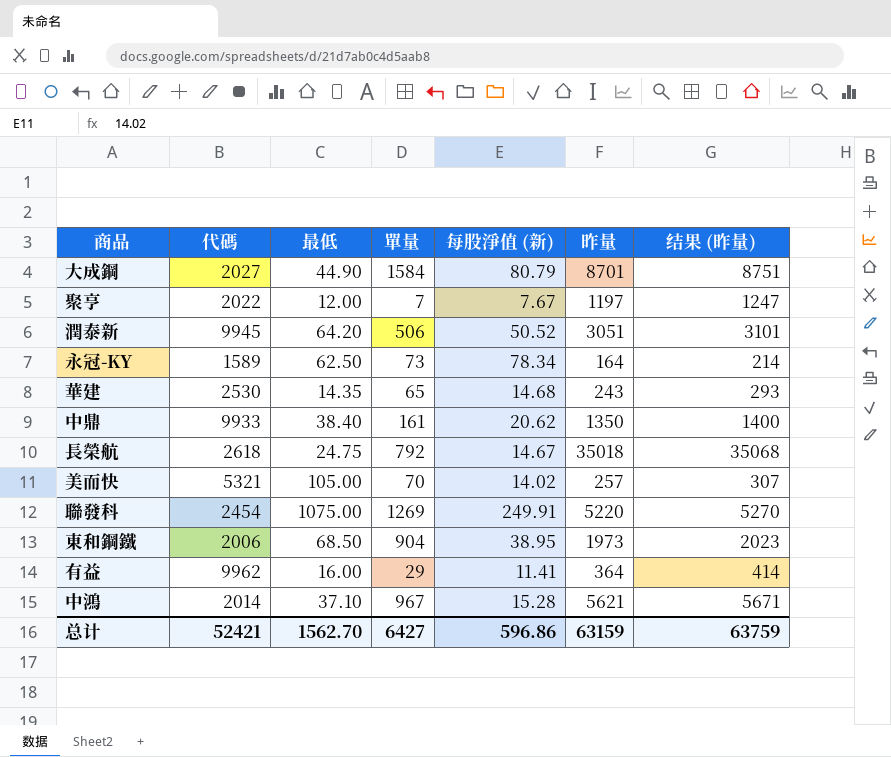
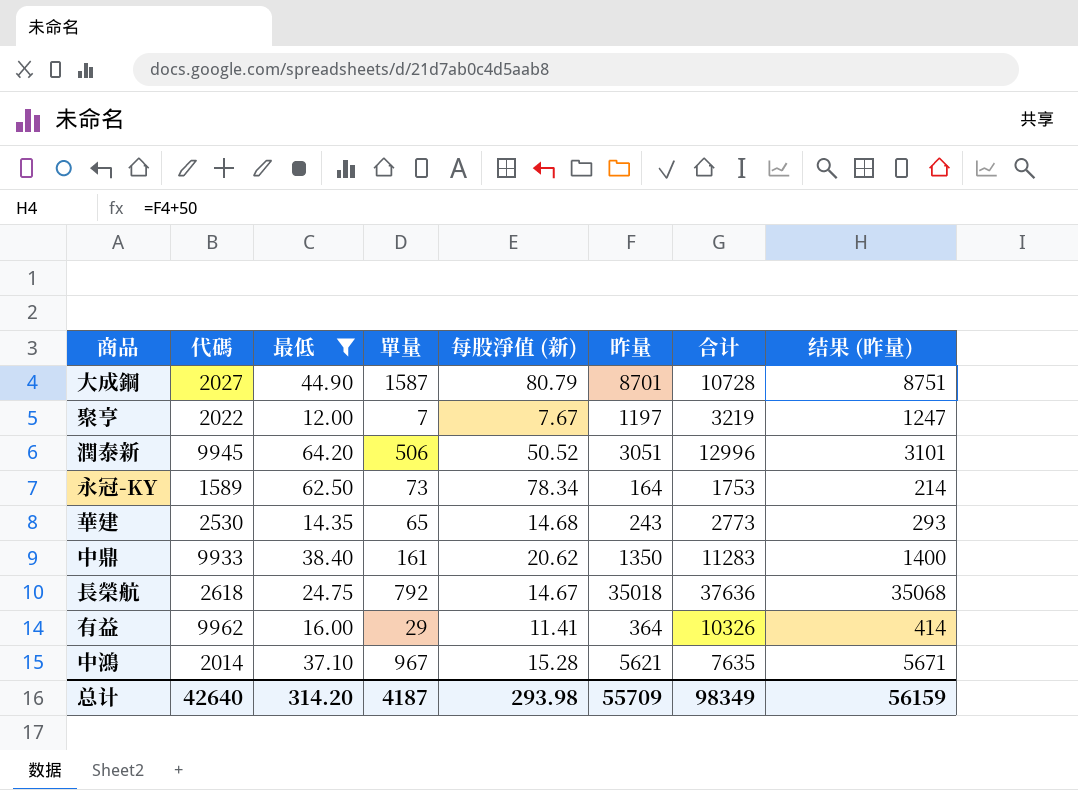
filter: none -> 最低 <= 64.20
column 合计 | formula: none -> [代碼] + [昨量]
大成鋼 | 單量: 1584 -> 1587
总计 | 代碼: 52421 -> 42640
总计 | 最低: 1562.70 -> 314.20
总计 | 單量: 6427 -> 4187
总计 | 每股淨值 (新): 596.86 -> 293.98
总计 | 昨量: 63159 -> 55709
总计 | 结果 (昨量): 63759 -> 56159

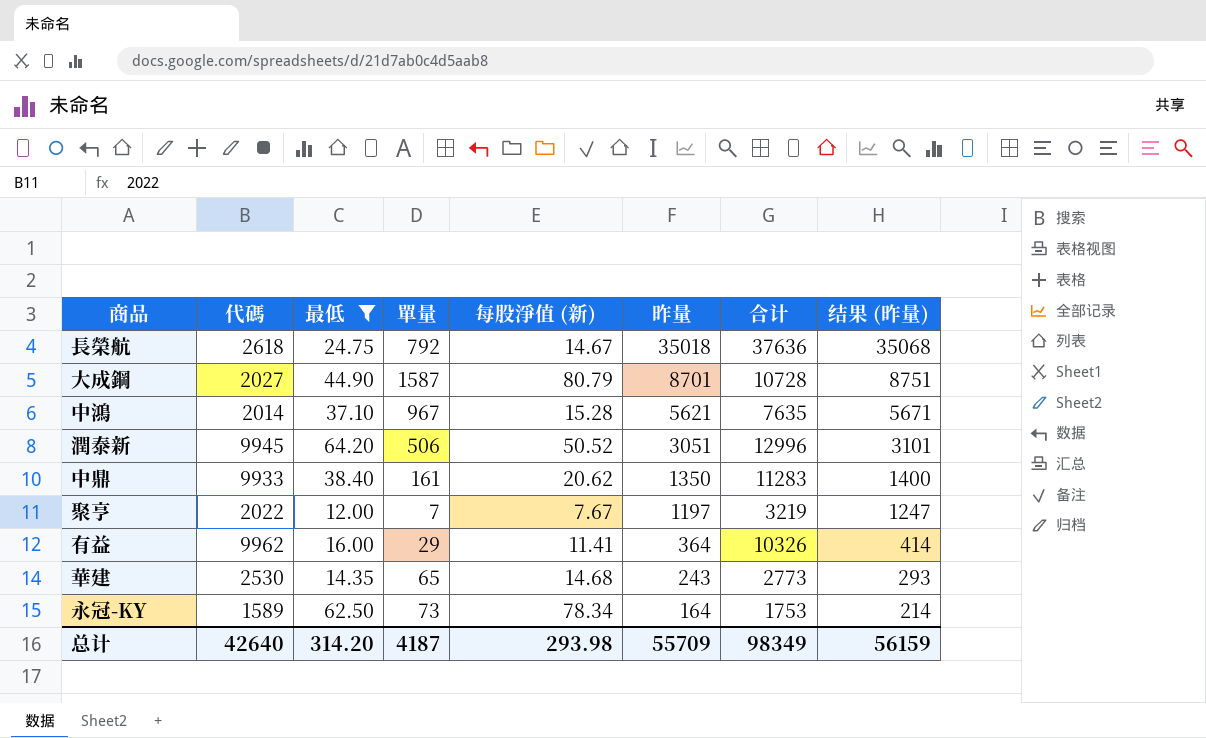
row order: none -> 昨量 descending

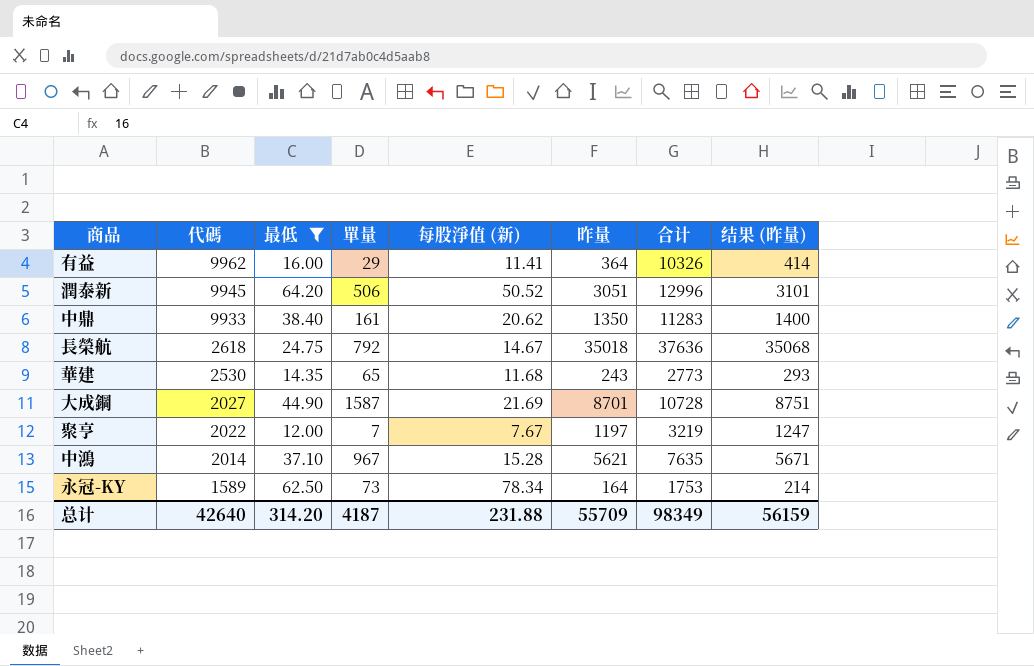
row order: 昨量 descending -> 代碼 descending
華建 | 每股淨值 (新): 14.68 -> 11.68
大成鋼 | 每股淨值 (新): 80.79 -> 21.69
总计 | 每股淨值 (新): 293.98 -> 231.88

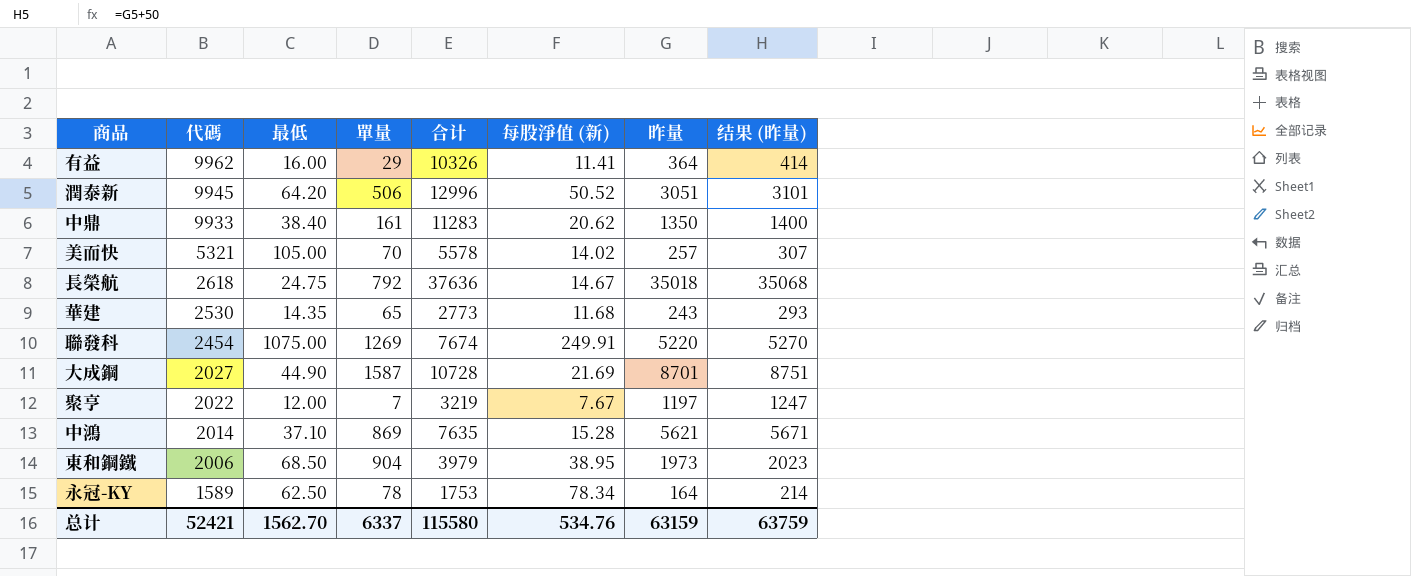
filter: 最低 <= 64.20 -> none
column 合计 | position: 7 -> 5
中鴻 | 單量: 967 -> 869
永冠-KY | 單量: 73 -> 78
总计 | 代碼: 42640 -> 52421
总计 | 最低: 314.20 -> 1562.70
总计 | 單量: 4187 -> 6337
总计 | 合计: 98349 -> 115580
总计 | 每股淨值 (新): 231.88 -> 534.76
总计 | 昨量: 55709 -> 63159
总计 | 结果 (昨量): 56159 -> 63759

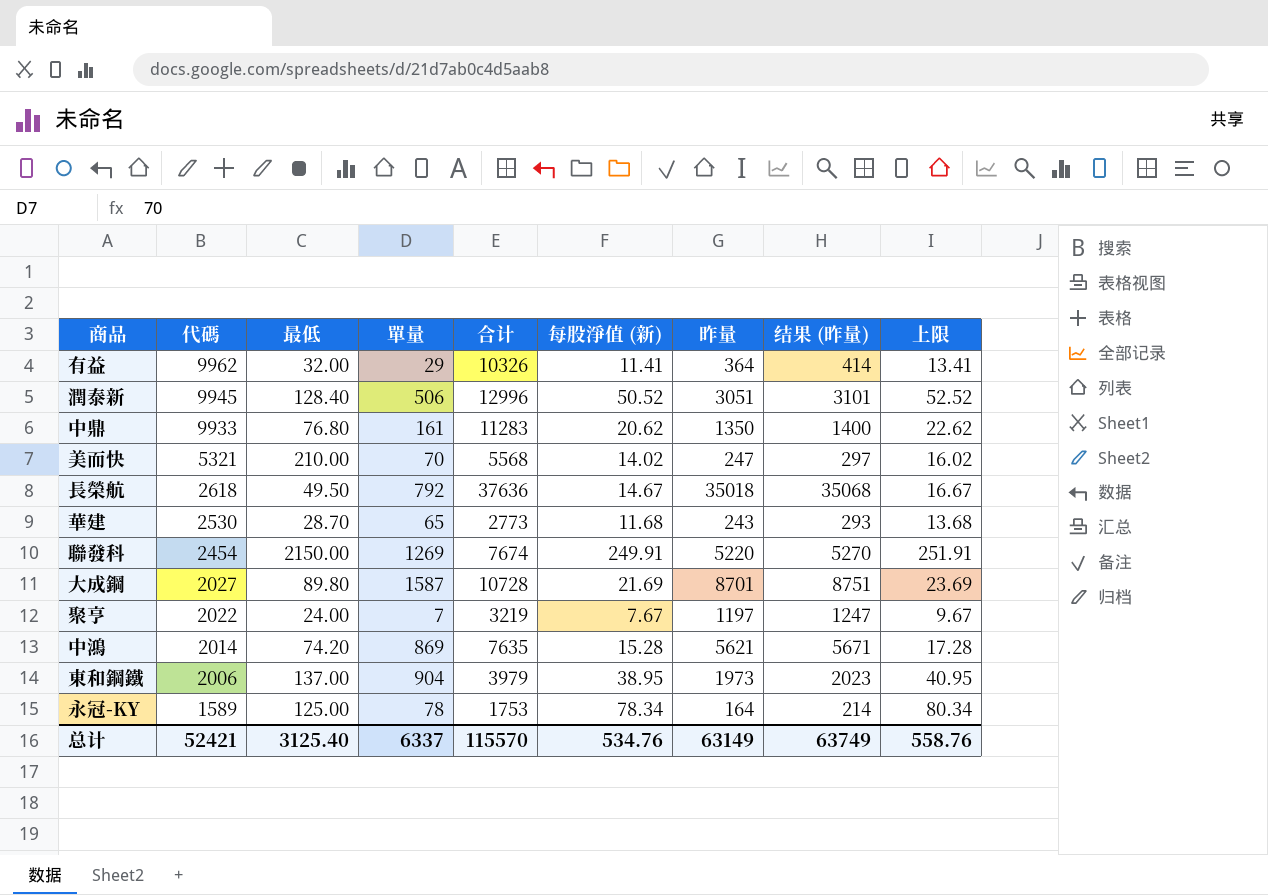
column 上限 | formula: none -> [每股淨值 (新)] + 2
有益 | 最低: 16.00 -> 32.00
潤泰新 | 最低: 64.20 -> 128.40
中鼎 | 最低: 38.40 -> 76.80
美而快 | 最低: 105.00 -> 210.00
美而快 | 合计: 5578 -> 5568
美而快 | 昨量: 257 -> 247
美而快 | 结果 (昨量): 307 -> 297
長榮航 | 最低: 24.75 -> 49.50
華建 | 最低: 14.35 -> 28.70
聯發科 | 最低: 1075.00 -> 2150.00
大成鋼 | 最低: 44.90 -> 89.80
聚亨 | 最低: 12.00 -> 24.00
中鴻 | 最低: 37.10 -> 74.20
東和鋼鐵 | 最低: 68.50 -> 137.00
永冠-KY | 最低: 62.50 -> 125.00
总计 | 最低: 1562.70 -> 3125.40
总计 | 合计: 115580 -> 115570
总计 | 昨量: 63159 -> 63149
总计 | 结果 (昨量): 63759 -> 63749

